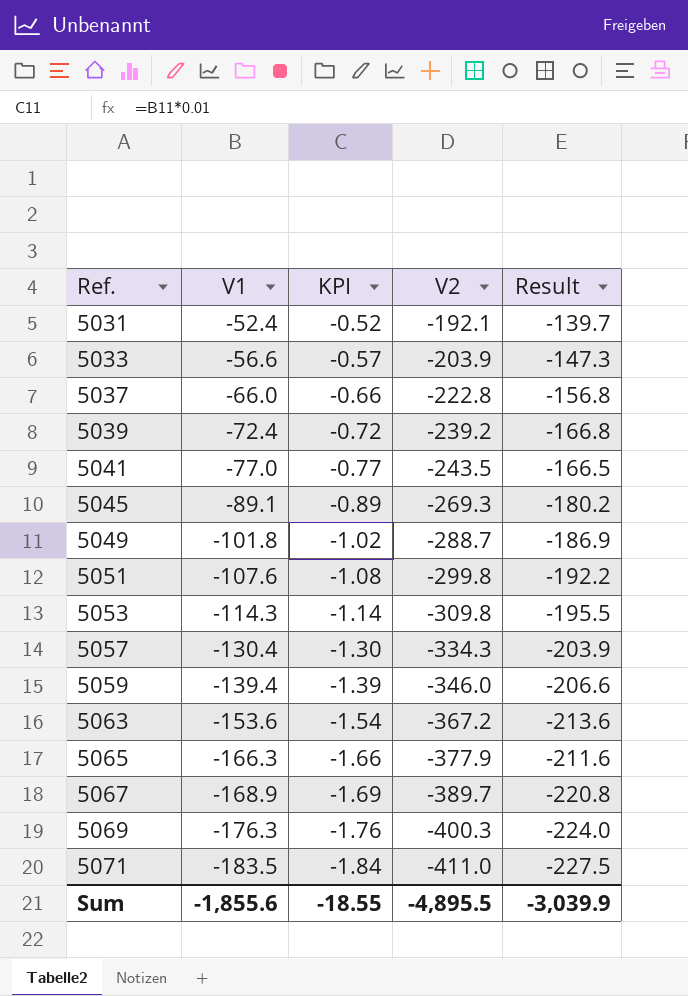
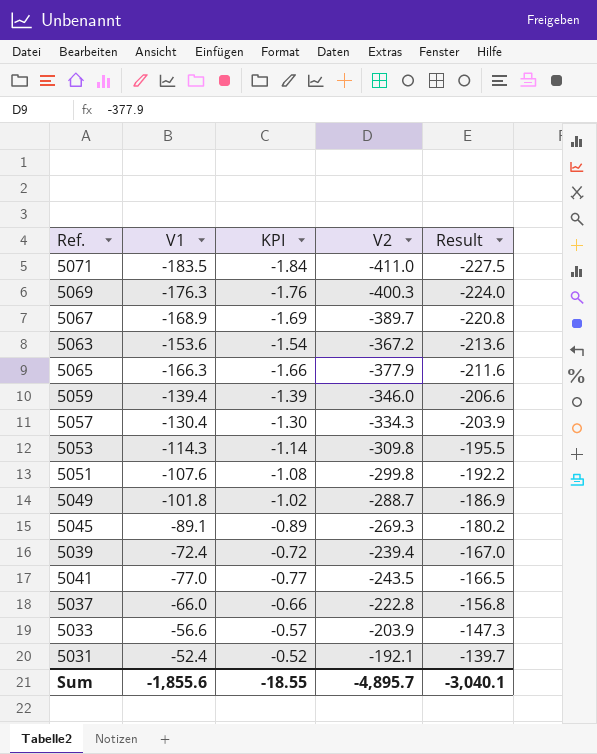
row order: Ref. ascending -> Result ascending
5039 | V2: -239.2 -> -239.4
5039 | Result: -166.8 -> -167.0
Sum | V2: -4,895.5 -> -4,895.7
Sum | Result: -3,039.9 -> -3,040.1

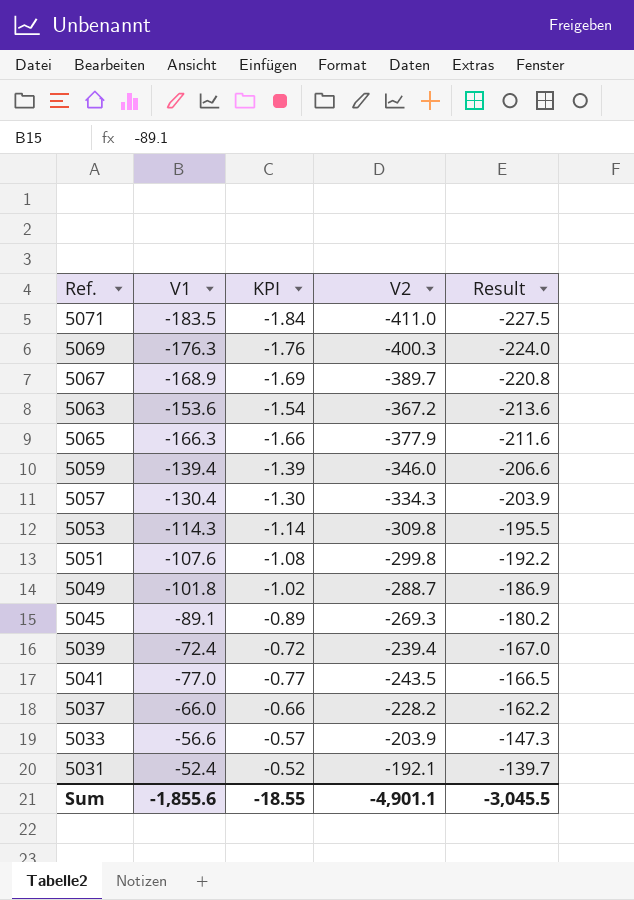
5037 | V2: -222.8 -> -228.2
5037 | Result: -156.8 -> -162.2
Sum | V2: -4,895.7 -> -4,901.1
Sum | Result: -3,040.1 -> -3,045.5

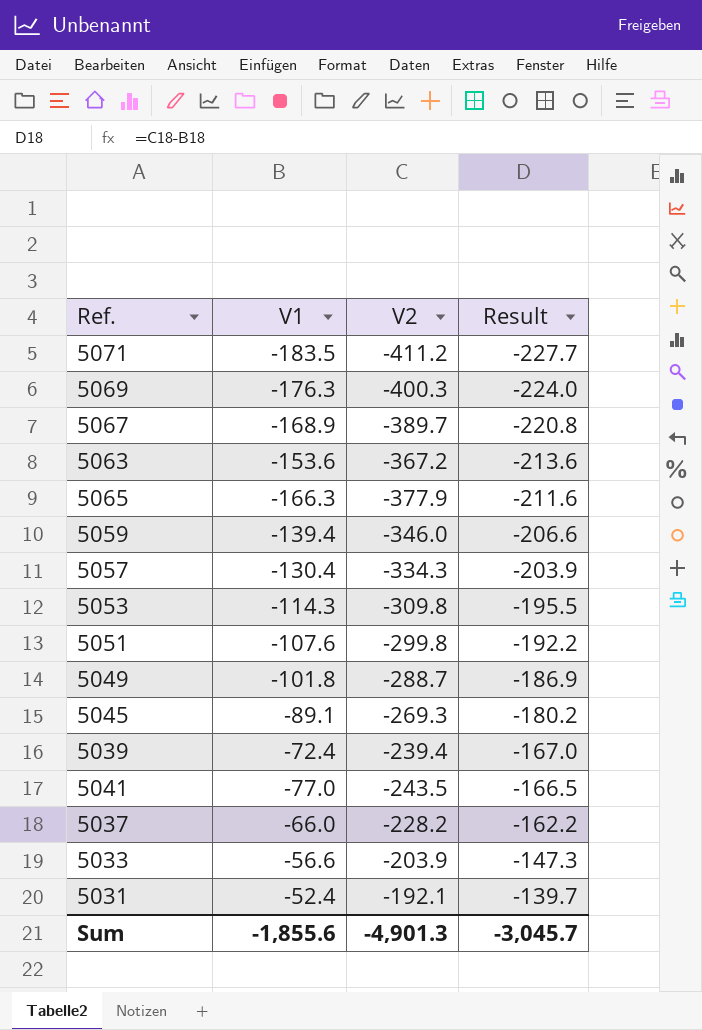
column KPI | formula: [V1] * 0.01 -> none
5071 | V2: -411.0 -> -411.2
5071 | Result: -227.5 -> -227.7
Sum | V2: -4,901.1 -> -4,901.3
Sum | Result: -3,045.5 -> -3,045.7

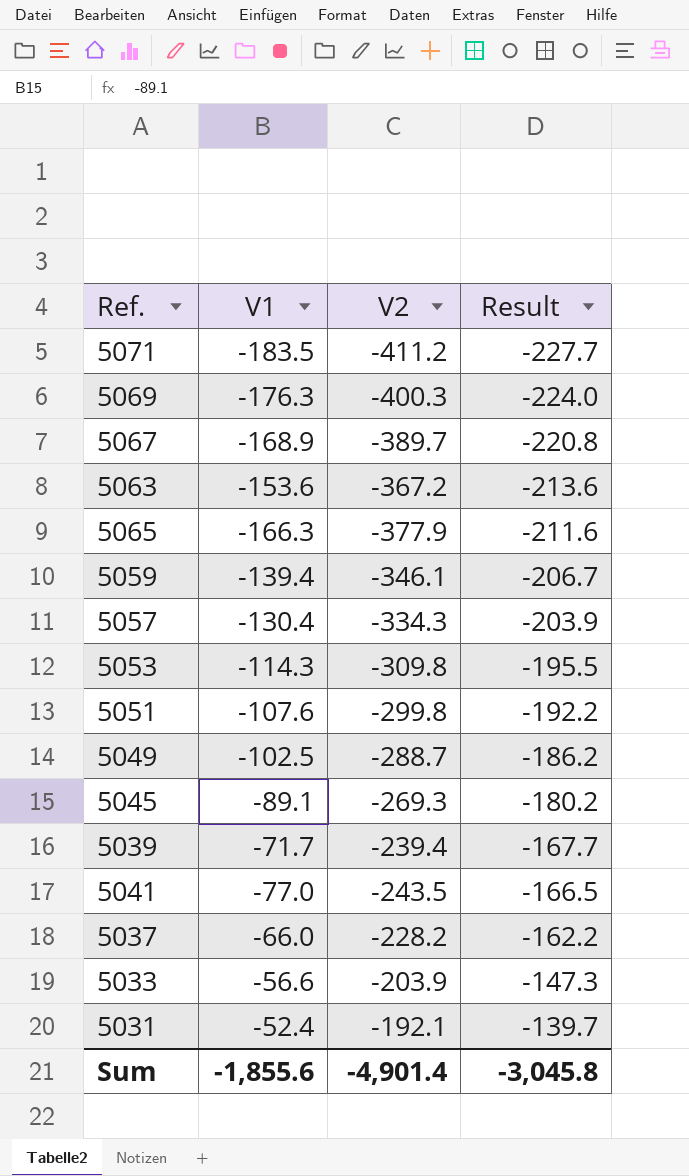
5059 | V2: -346.0 -> -346.1
5059 | Result: -206.6 -> -206.7
5049 | V1: -101.8 -> -102.5
5049 | Result: -186.9 -> -186.2
5039 | V1: -72.4 -> -71.7
5039 | Result: -167.0 -> -167.7
Sum | V2: -4,901.3 -> -4,901.4
Sum | Result: -3,045.7 -> -3,045.8

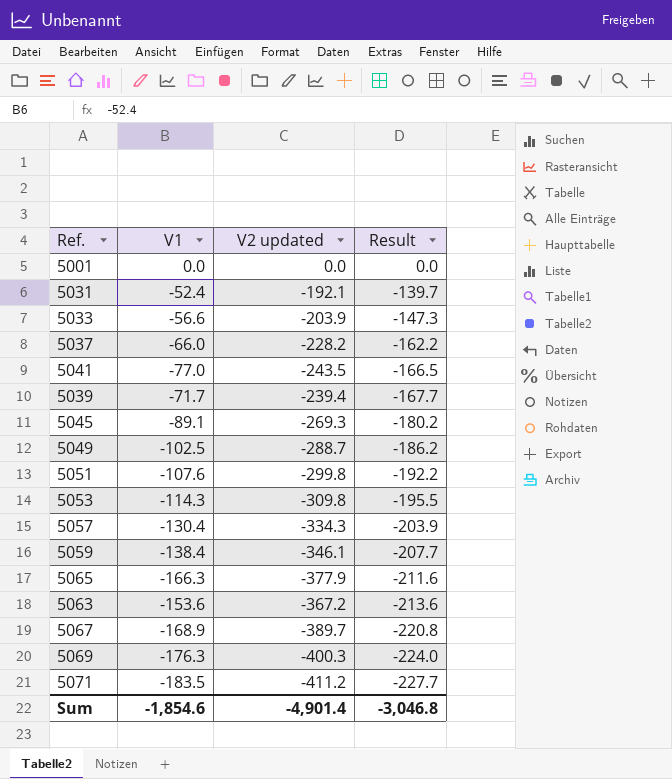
row order: Result ascending -> Result descending
column name: V2 -> V2 updated
row 5001: none -> 0.0 | 0.0 | 0.0
5059 | V1: -139.4 -> -138.4
5059 | Result: -206.7 -> -207.7
Sum | V1: -1,855.6 -> -1,854.6
Sum | Result: -3,045.8 -> -3,046.8

